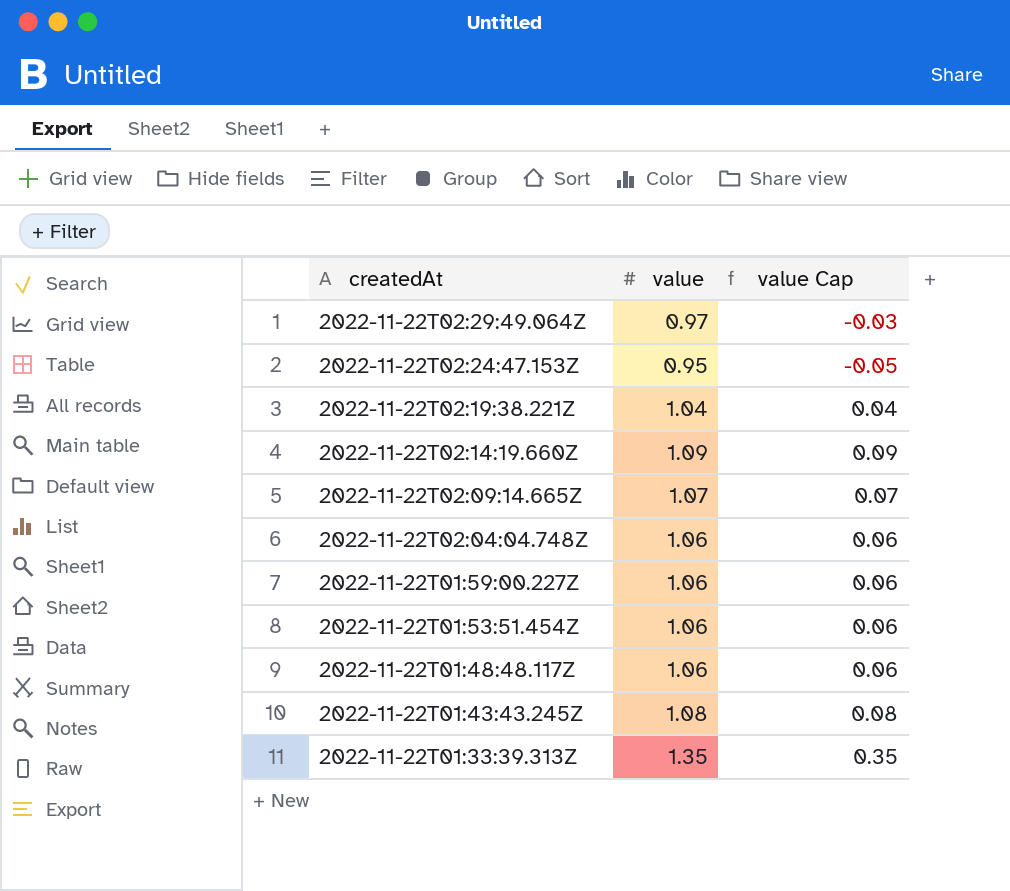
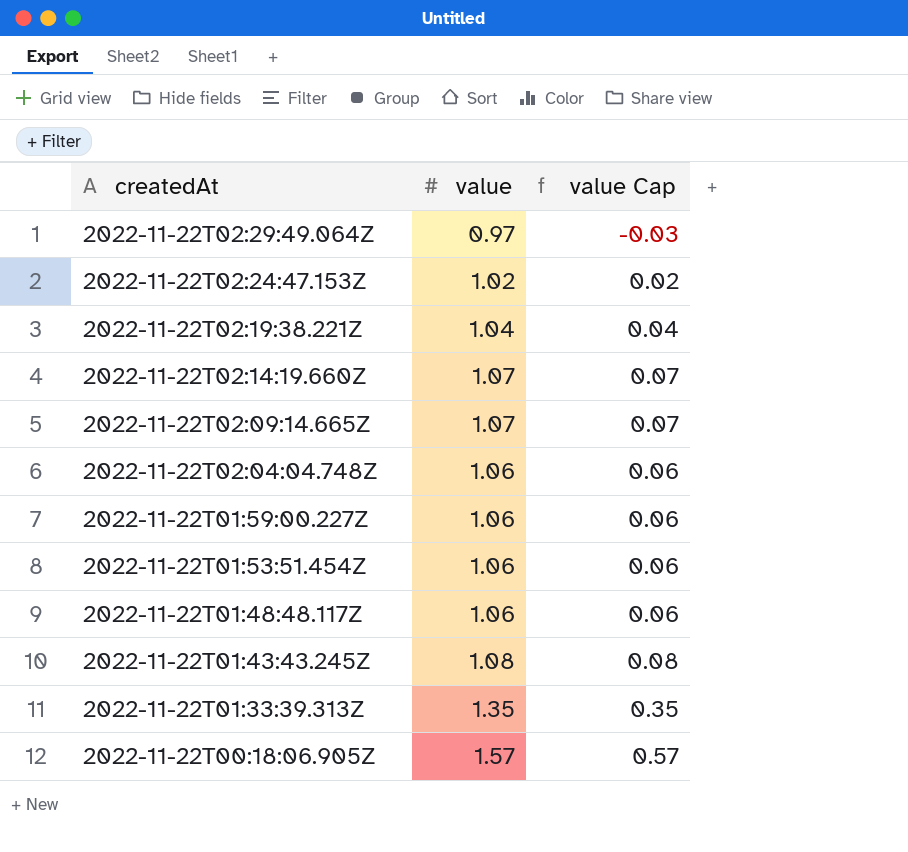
2022-11-22T02:24:47.153Z | value: 0.95 -> 1.02
2022-11-22T02:24:47.153Z | value Cap: -0.05 -> 0.02
2022-11-22T02:14:19.660Z | value: 1.09 -> 1.07
2022-11-22T02:14:19.660Z | value Cap: 0.09 -> 0.07
row 2022-11-22T00:18:06.905Z: none -> 1.57 | 0.57

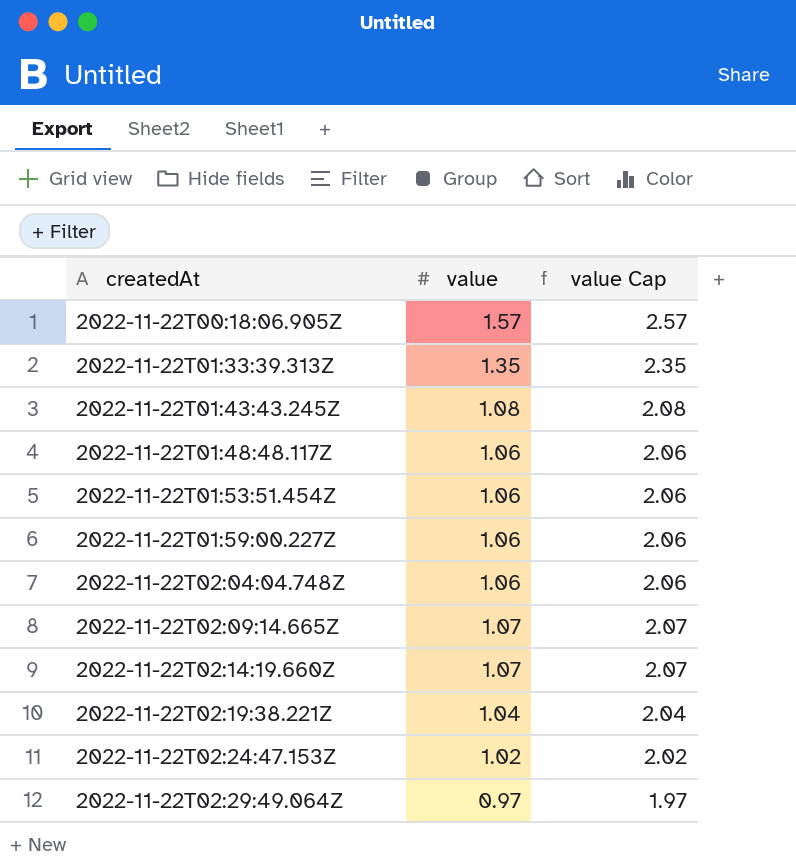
row order: createdAt descending -> createdAt ascending
column value Cap | formula: [value] - 1 -> [value] + 1

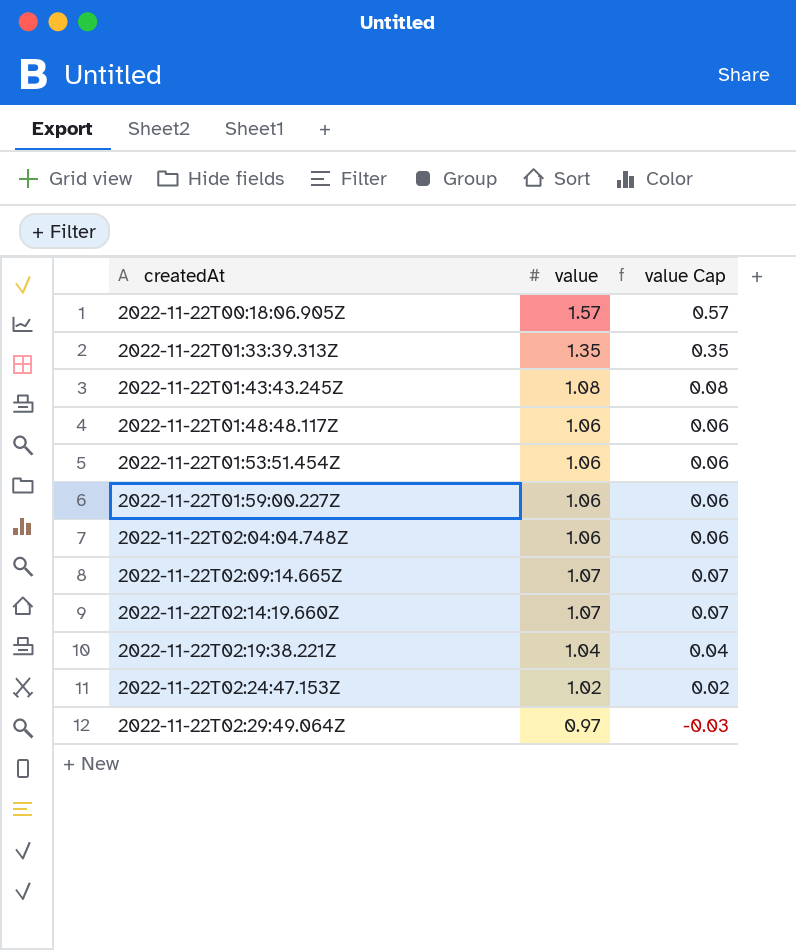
column value Cap | formula: [value] + 1 -> [value] - 1

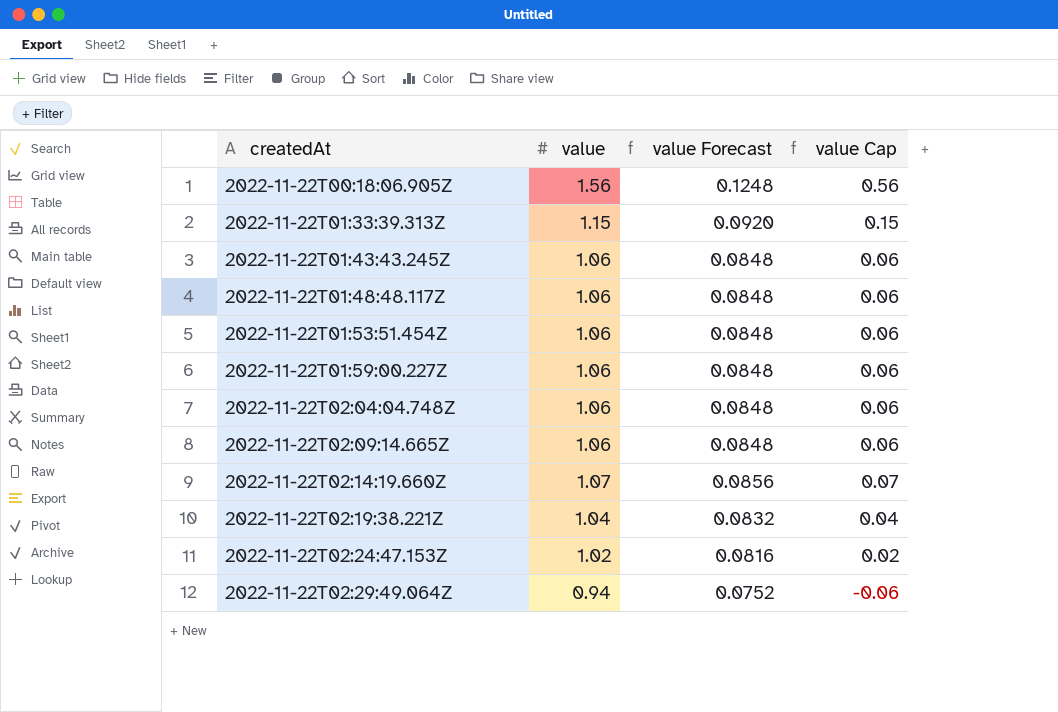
column value Forecast | formula: none -> [value] * 0.08
2022-11-22T00:18:06.905Z | value: 1.57 -> 1.56
2022-11-22T00:18:06.905Z | value Cap: 0.57 -> 0.56
2022-11-22T01:33:39.313Z | value: 1.35 -> 1.15
2022-11-22T01:33:39.313Z | value Cap: 0.35 -> 0.15
2022-11-22T01:43:43.245Z | value: 1.08 -> 1.06
2022-11-22T01:43:43.245Z | value Cap: 0.08 -> 0.06
2022-11-22T02:09:14.665Z | value: 1.07 -> 1.06
2022-11-22T02:09:14.665Z | value Cap: 0.07 -> 0.06
2022-11-22T02:29:49.064Z | value: 0.97 -> 0.94
2022-11-22T02:29:49.064Z | value Cap: -0.03 -> -0.06

